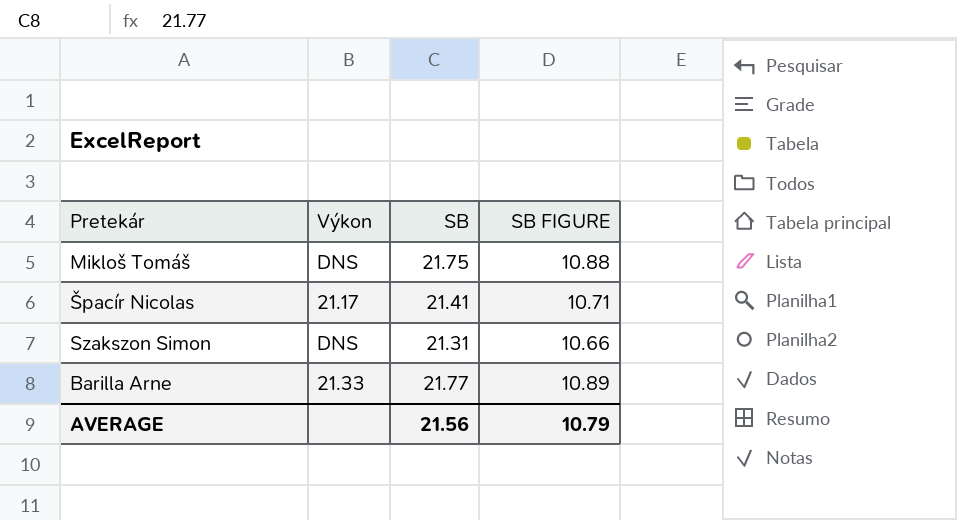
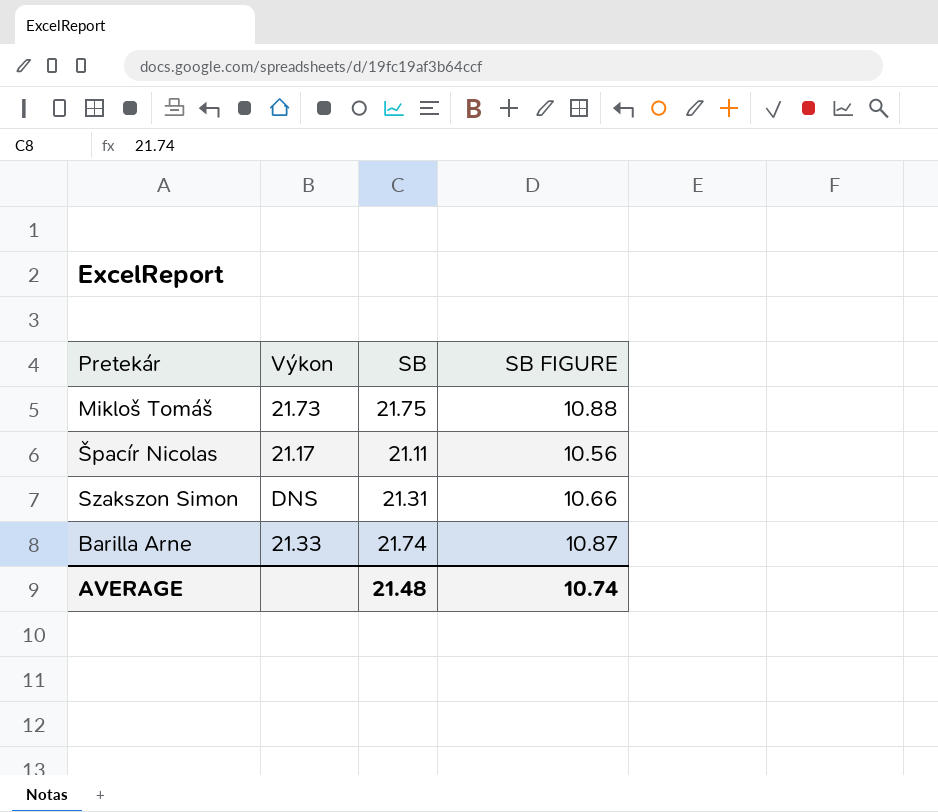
Mikloš Tomáš | Výkon: DNS -> 21.73
Špacír Nicolas | SB: 21.41 -> 21.11
Špacír Nicolas | SB FIGURE: 10.71 -> 10.56
Barilla Arne | SB: 21.77 -> 21.74
Barilla Arne | SB FIGURE: 10.89 -> 10.87
AVERAGE | SB: 21.56 -> 21.48
AVERAGE | SB FIGURE: 10.79 -> 10.74

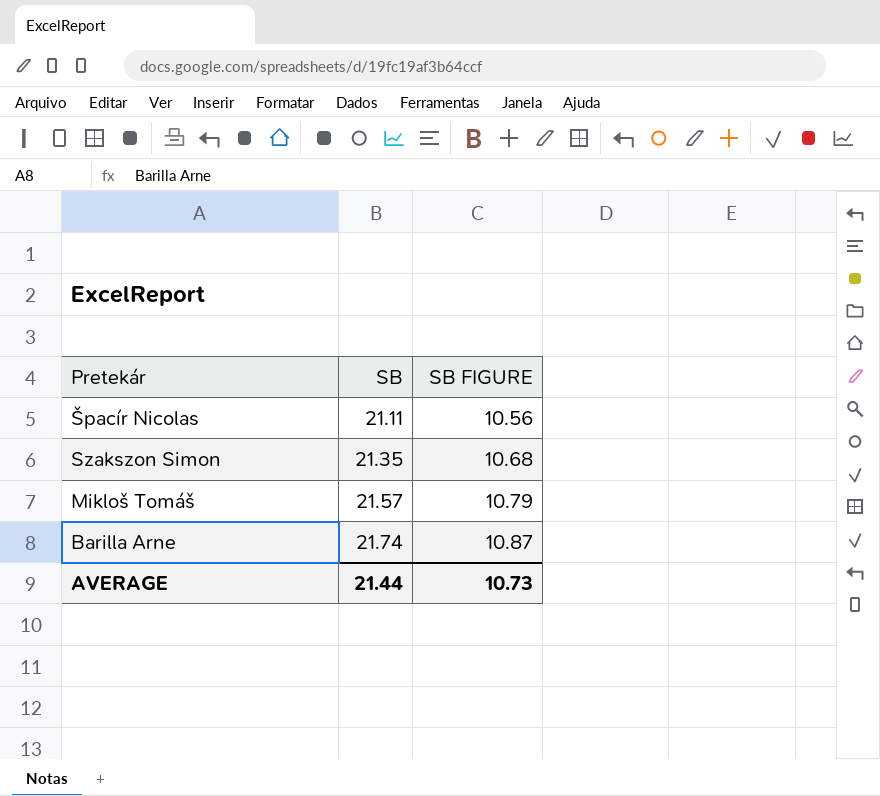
row order: none -> SB ascending
column Výkon | position: 2 -> none
Szakszon Simon | SB: 21.31 -> 21.35
Szakszon Simon | SB FIGURE: 10.66 -> 10.68
Mikloš Tomáš | SB: 21.75 -> 21.57
Mikloš Tomáš | SB FIGURE: 10.88 -> 10.79
AVERAGE | SB: 21.48 -> 21.44
AVERAGE | SB FIGURE: 10.74 -> 10.73

